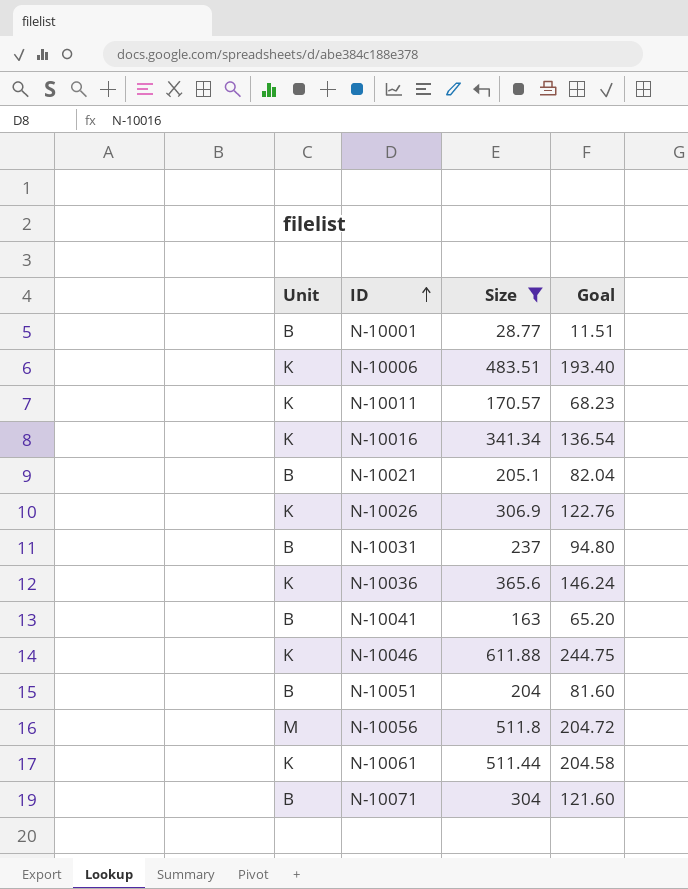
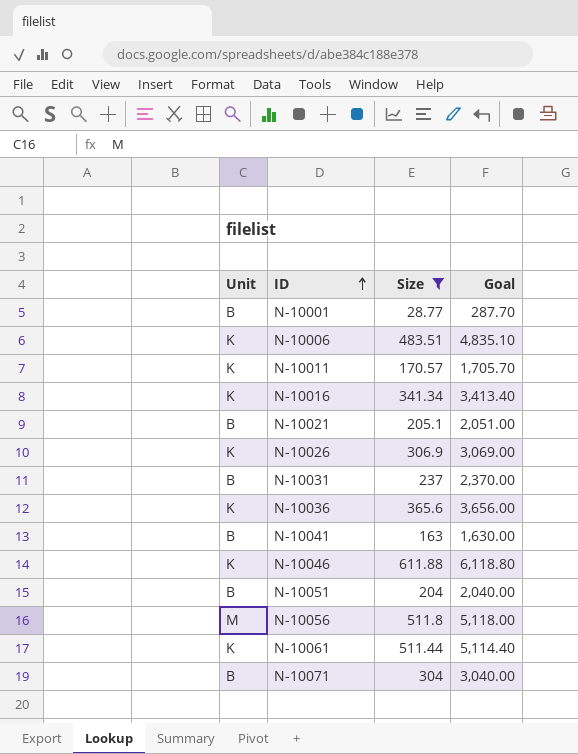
column Goal | formula: [Size] * 0.4 -> [Size] * 10

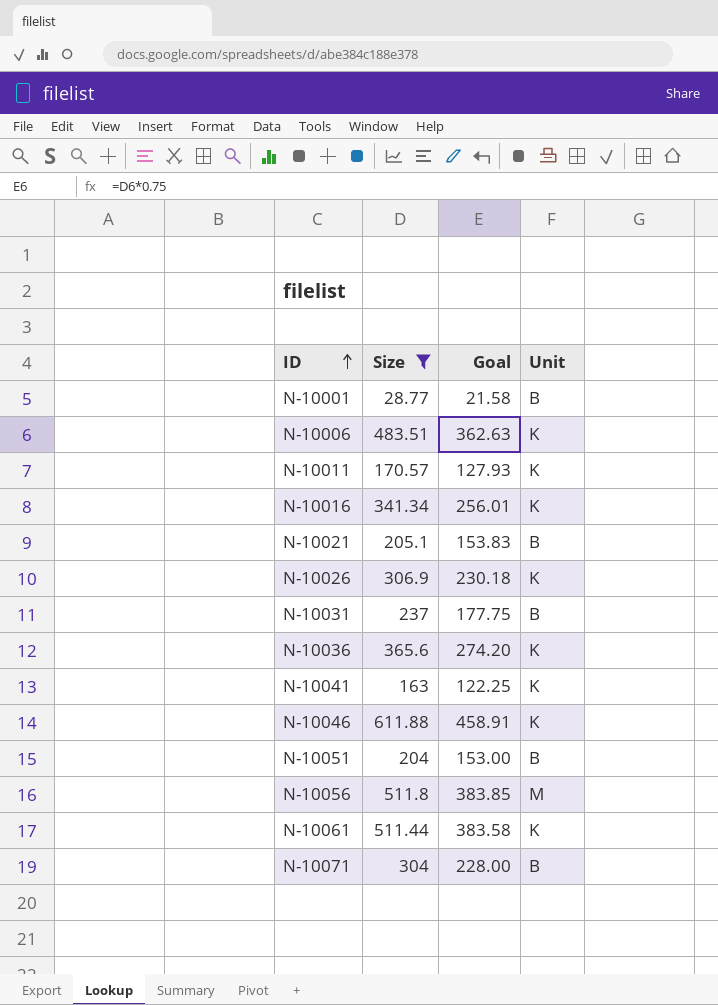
column Goal | formula: [Size] * 10 -> [Size] * 0.75
column Unit | position: 1 -> 4
N-10041 | Unit: B -> K

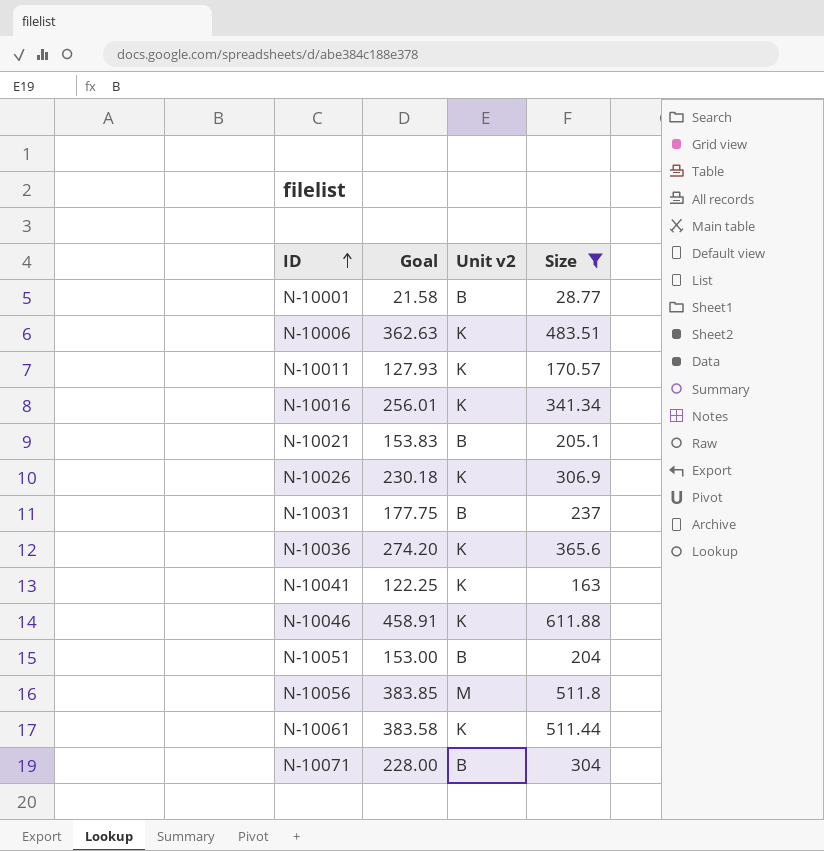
column name: Unit -> Unit v2
column Size | position: 2 -> 4

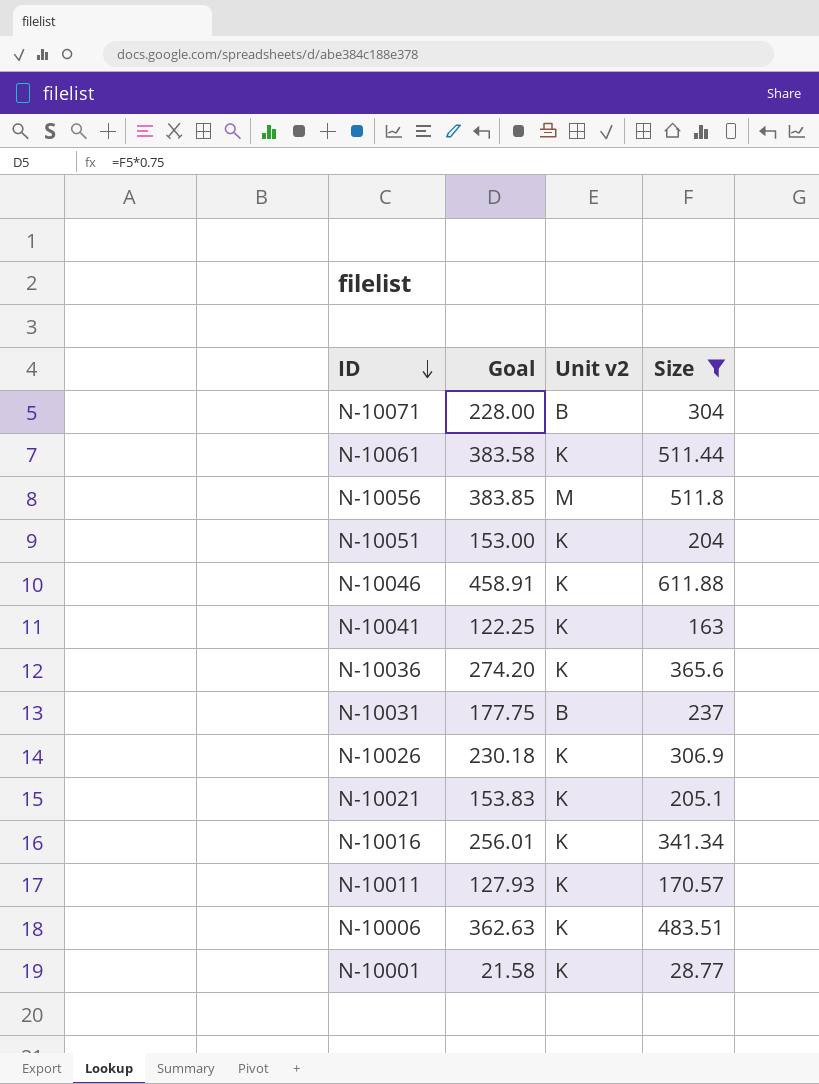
row order: ID ascending -> ID descending
N-10051 | Unit v2: B -> K
N-10021 | Unit v2: B -> K
N-10001 | Unit v2: B -> K

